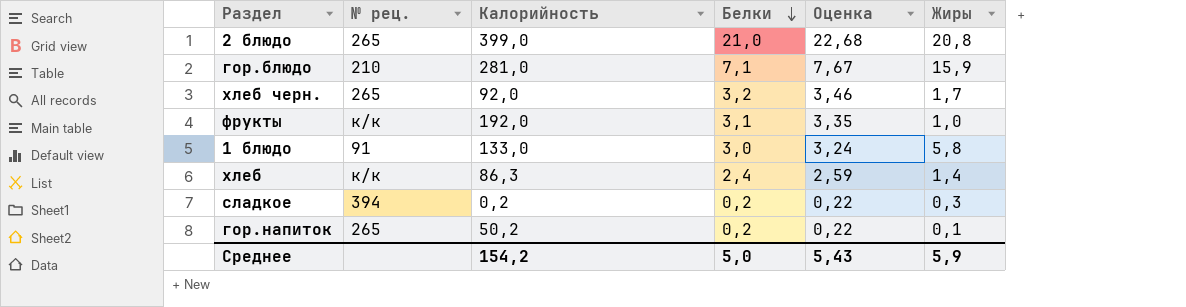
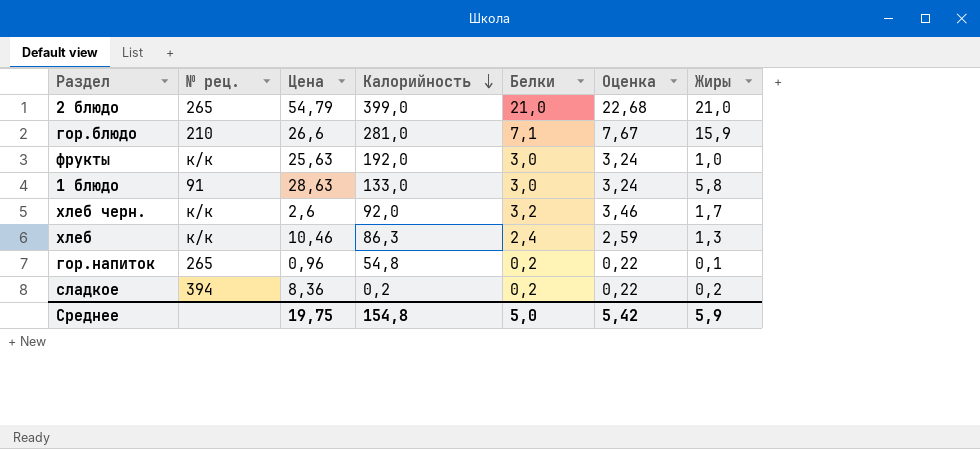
row order: Белки descending -> Калорийность descending
column Цена | position: none -> 3
2 блюдо | Жиры: 20,8 -> 21,0
фрукты | Белки: 3,1 -> 3,0
фрукты | Оценка: 3,35 -> 3,24
хлеб черн. | № рец.: 265 -> к/к
хлеб | Жиры: 1,4 -> 1,3
гор.напиток | Калорийность: 50,2 -> 54,8
сладкое | Жиры: 0,3 -> 0,2
Среднее | Калорийность: 154,2 -> 154,8
Среднее | Оценка: 5,43 -> 5,42

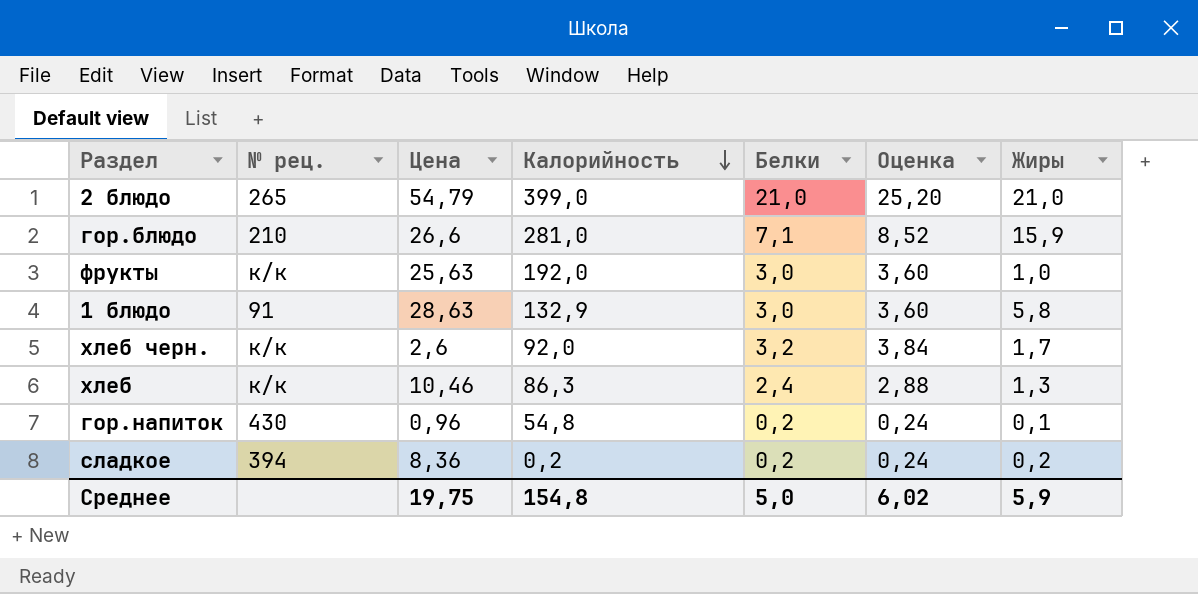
column Оценка | formula: [Белки] * 1,08 -> [Белки] * 1,2
1 блюдо | Калорийность: 133,0 -> 132,9
гор.напиток | № рец.: 265 -> 430
Среднее | Оценка: 5,42 -> 6,02

